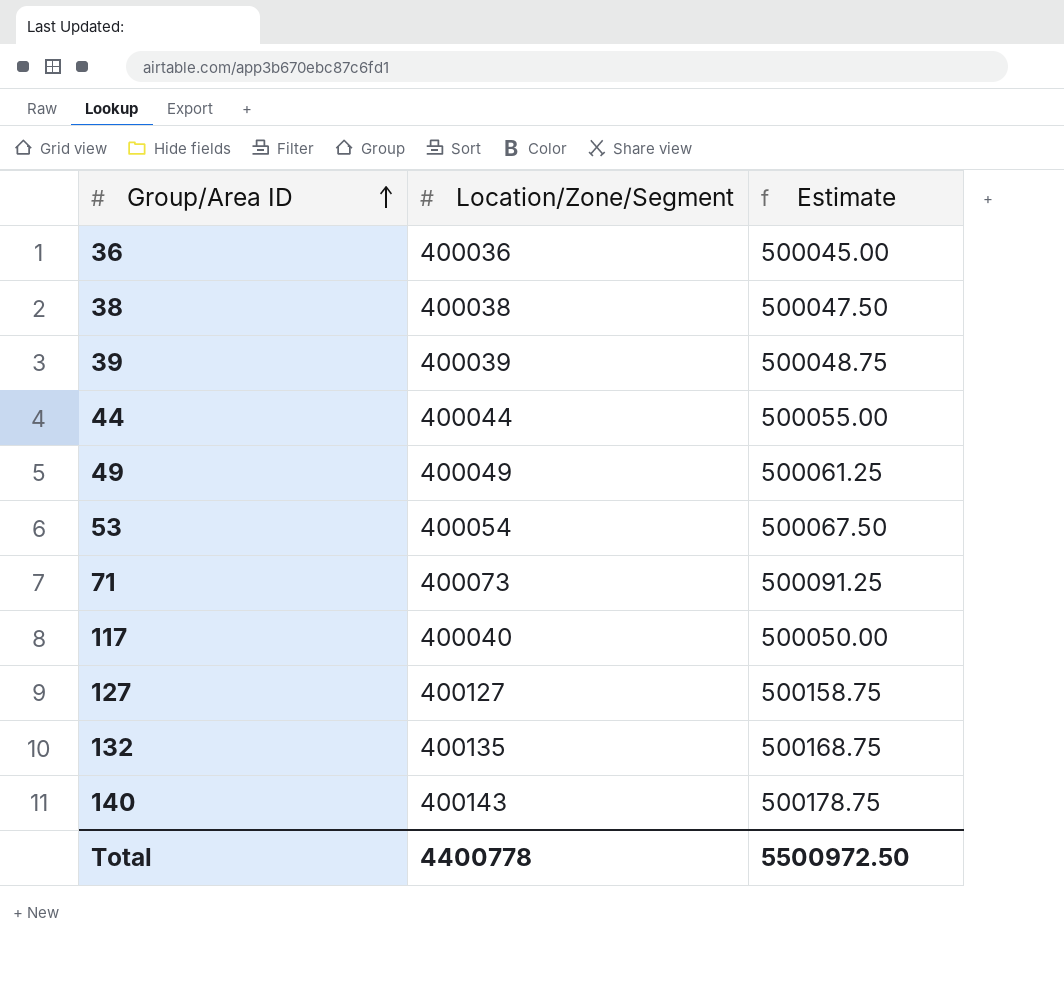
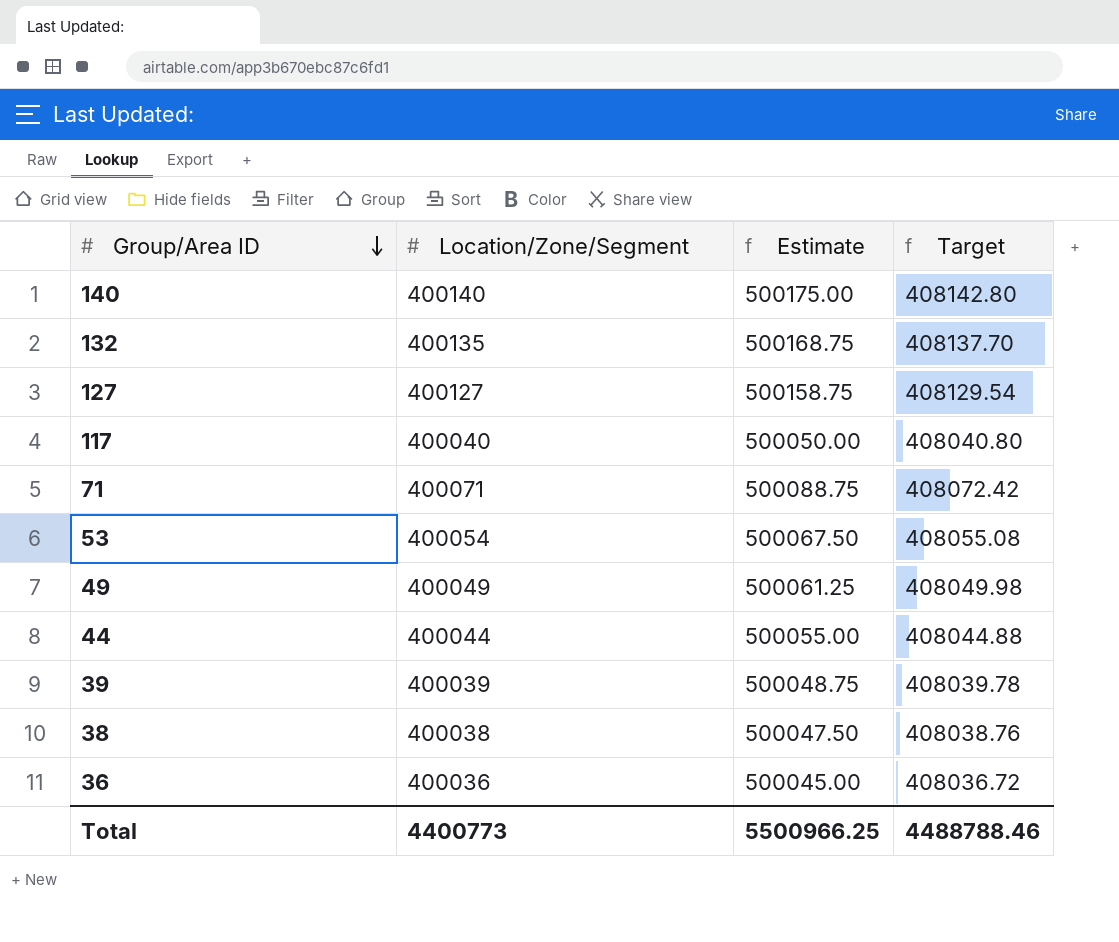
row order: Group/Area ID ascending -> Group/Area ID descending
column Target | formula: none -> [Location/Zone/Segment] * 1.02
140 | Location/Zone/Segment: 400143 -> 400140
140 | Estimate: 500178.75 -> 500175.00
71 | Location/Zone/Segment: 400073 -> 400071
71 | Estimate: 500091.25 -> 500088.75
Total | Location/Zone/Segment: 4400778 -> 4400773
Total | Estimate: 5500972.50 -> 5500966.25

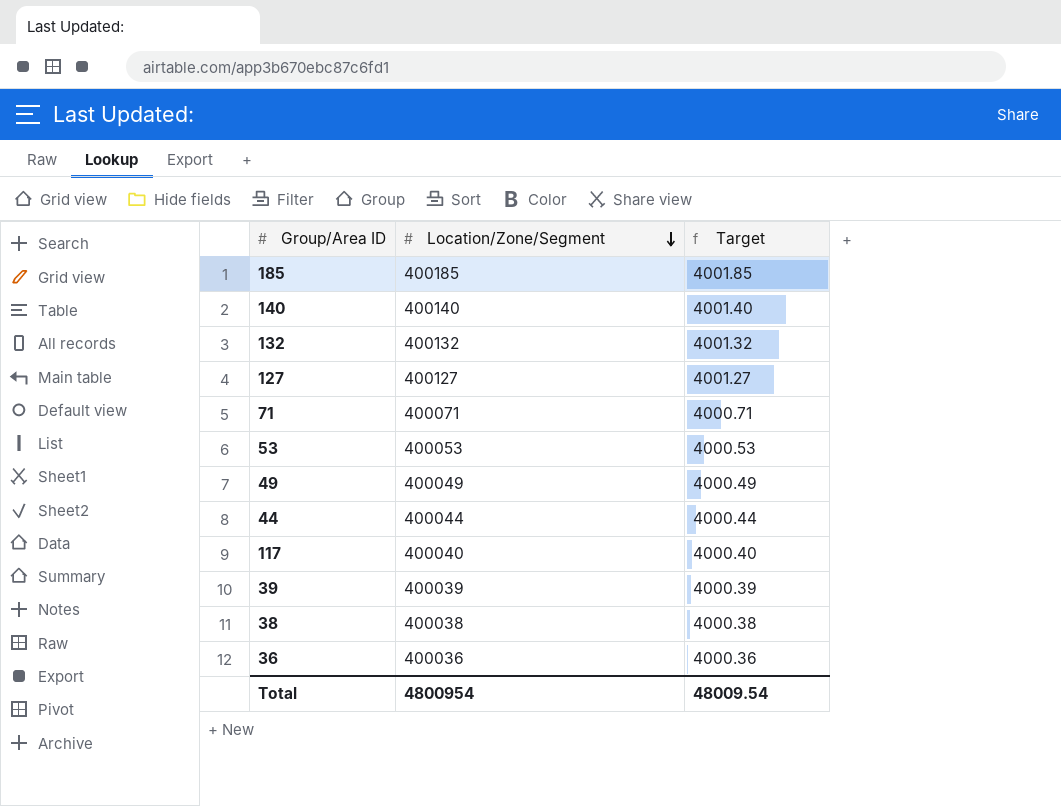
row order: Group/Area ID descending -> Location/Zone/Segment descending
column Estimate | formula: [Location/Zone/Segment] * 1.25 -> none
column Target | formula: [Location/Zone/Segment] * 1.02 -> [Location/Zone/Segment] * 0.01
row 185: none -> 400185 | 4001.85
132 | Location/Zone/Segment: 400135 -> 400132
53 | Location/Zone/Segment: 400054 -> 400053
Total | Location/Zone/Segment: 4400773 -> 4800954
Total | Target: 4488788.46 -> 48009.54

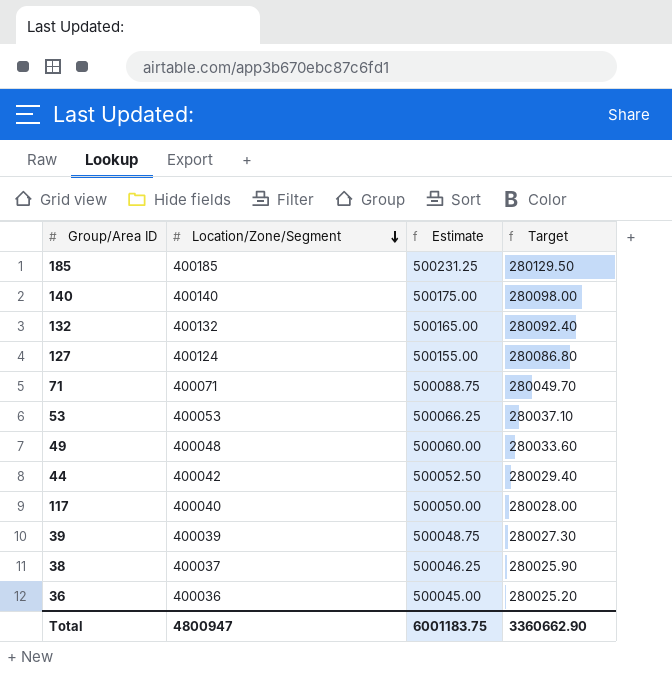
column Estimate | formula: none -> [Location/Zone/Segment] * 1.25
column Target | formula: [Location/Zone/Segment] * 0.01 -> [Location/Zone/Segment] * 0.7
127 | Location/Zone/Segment: 400127 -> 400124
49 | Location/Zone/Segment: 400049 -> 400048
44 | Location/Zone/Segment: 400044 -> 400042
38 | Location/Zone/Segment: 400038 -> 400037
Total | Location/Zone/Segment: 4800954 -> 4800947
Total | Target: 48009.54 -> 3360662.90

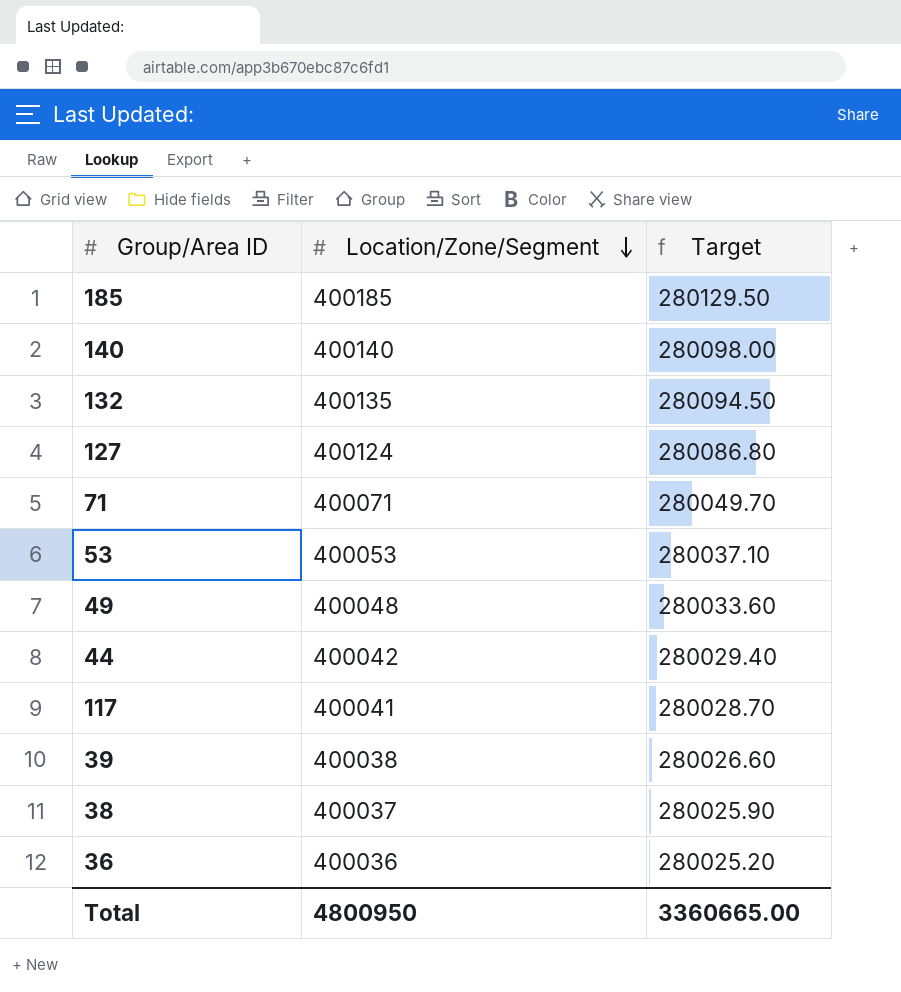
column Estimate | formula: [Location/Zone/Segment] * 1.25 -> none
132 | Location/Zone/Segment: 400132 -> 400135
132 | Target: 280092.40 -> 280094.50
117 | Location/Zone/Segment: 400040 -> 400041
117 | Target: 280028.00 -> 280028.70
39 | Location/Zone/Segment: 400039 -> 400038
39 | Target: 280027.30 -> 280026.60
Total | Location/Zone/Segment: 4800947 -> 4800950
Total | Target: 3360662.90 -> 3360665.00

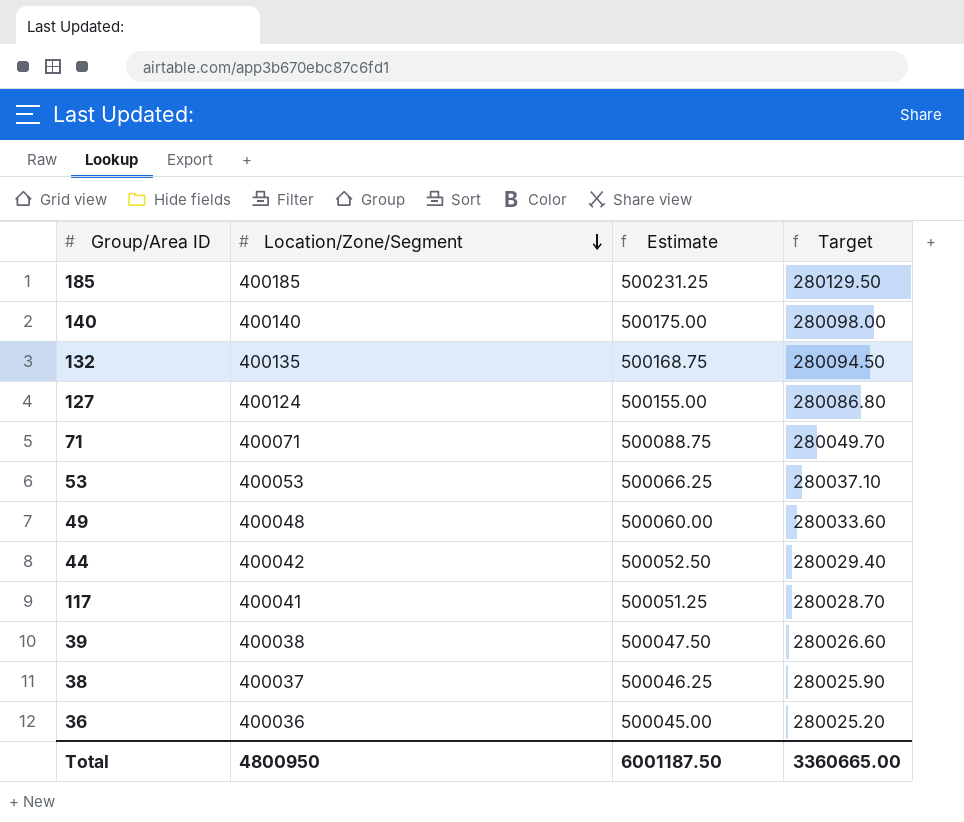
column Estimate | formula: none -> [Location/Zone/Segment] * 1.25

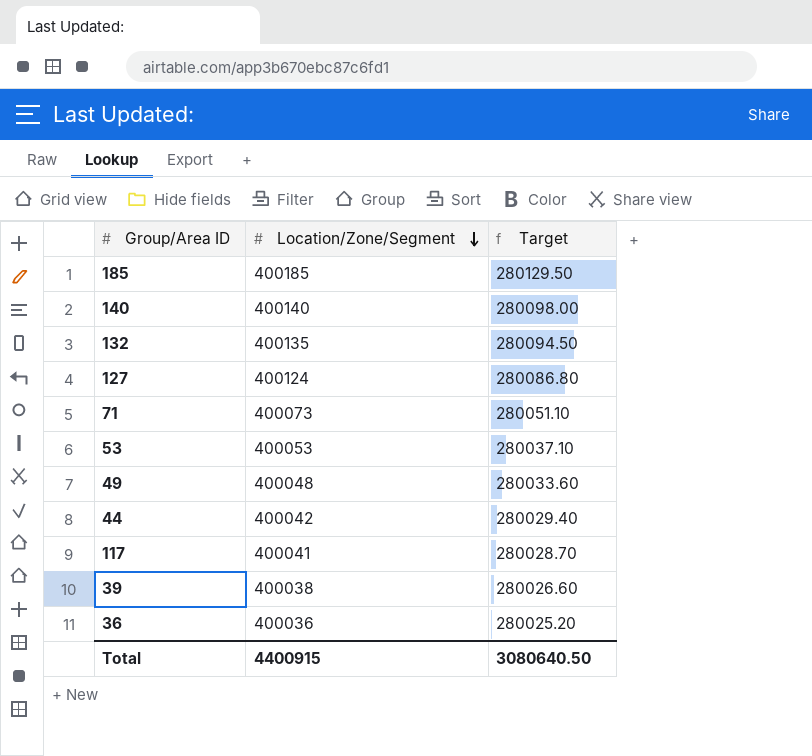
column Estimate | formula: [Location/Zone/Segment] * 1.25 -> none
row 38: 400037 | 500046.25 | 280025.90 -> none
71 | Location/Zone/Segment: 400071 -> 400073
71 | Target: 280049.70 -> 280051.10
Total | Location/Zone/Segment: 4800950 -> 4400915
Total | Target: 3360665.00 -> 3080640.50

